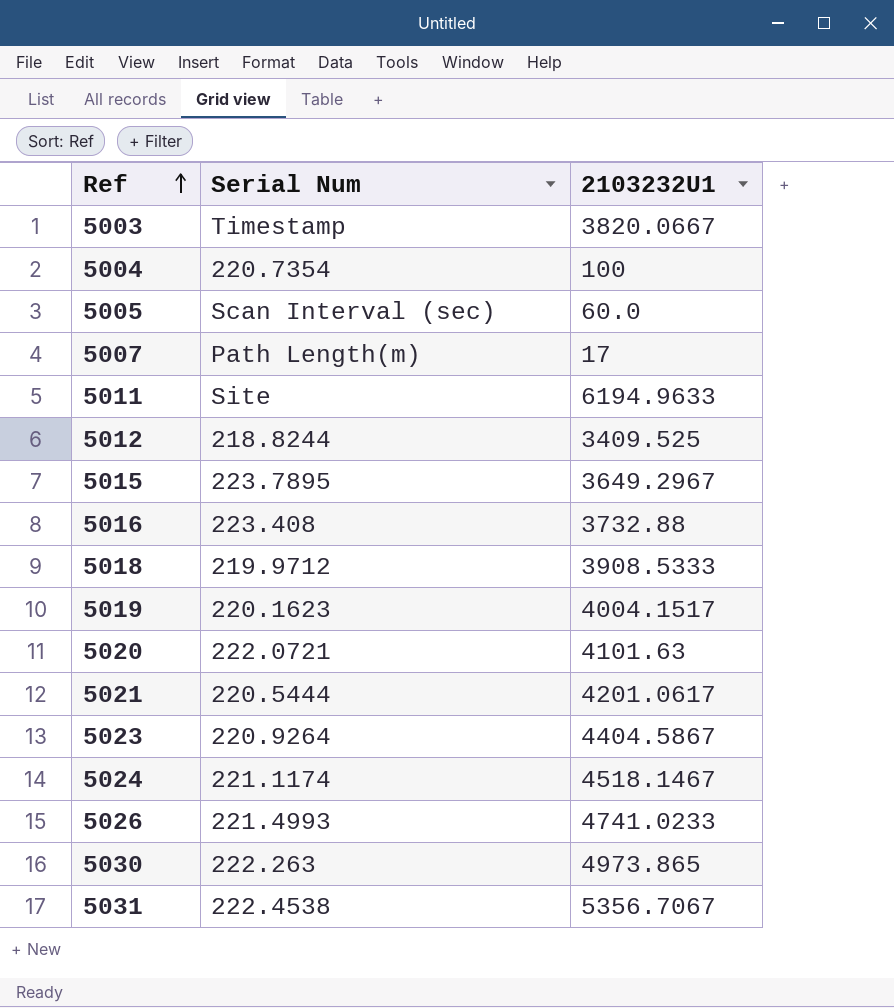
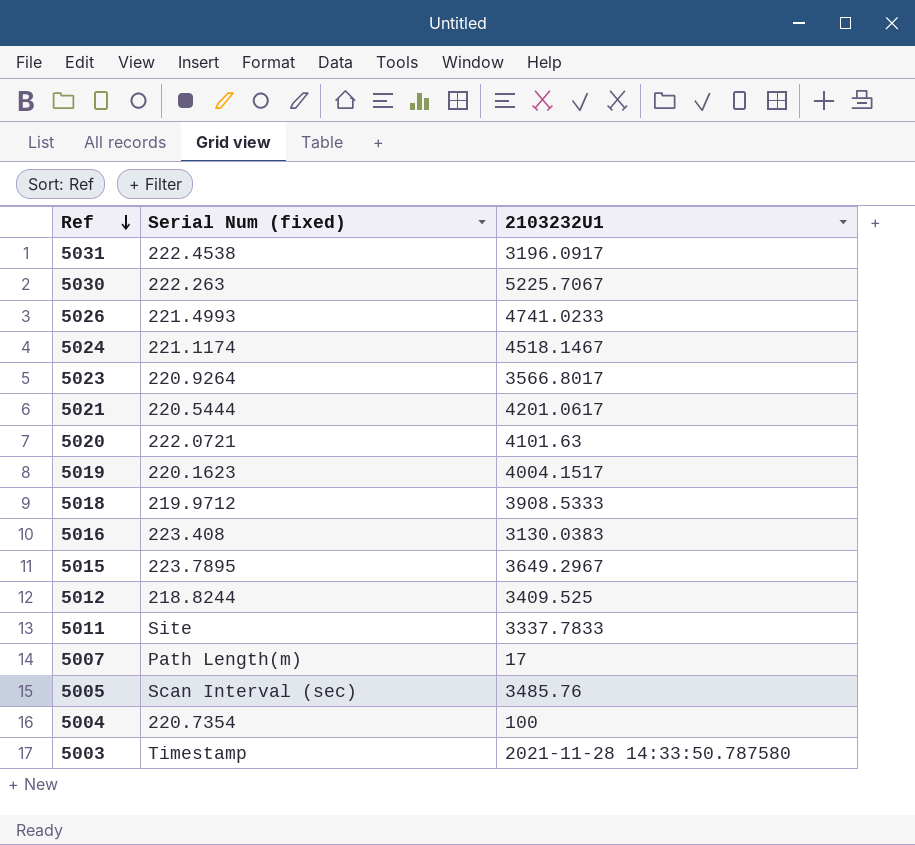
row order: Ref ascending -> Ref descending
column name: Serial Num -> Serial Num (fixed)
5031 | 2103232U1: 5356.7067 -> 3196.0917
5030 | 2103232U1: 4973.865 -> 5225.7067
5023 | 2103232U1: 4404.5867 -> 3566.8017
5016 | 2103232U1: 3732.88 -> 3130.0383
5011 | 2103232U1: 6194.9633 -> 3337.7833
5005 | 2103232U1: 60.0 -> 3485.76
5003 | 2103232U1: 3820.0667 -> 2021-11-28 14:33:50.787580

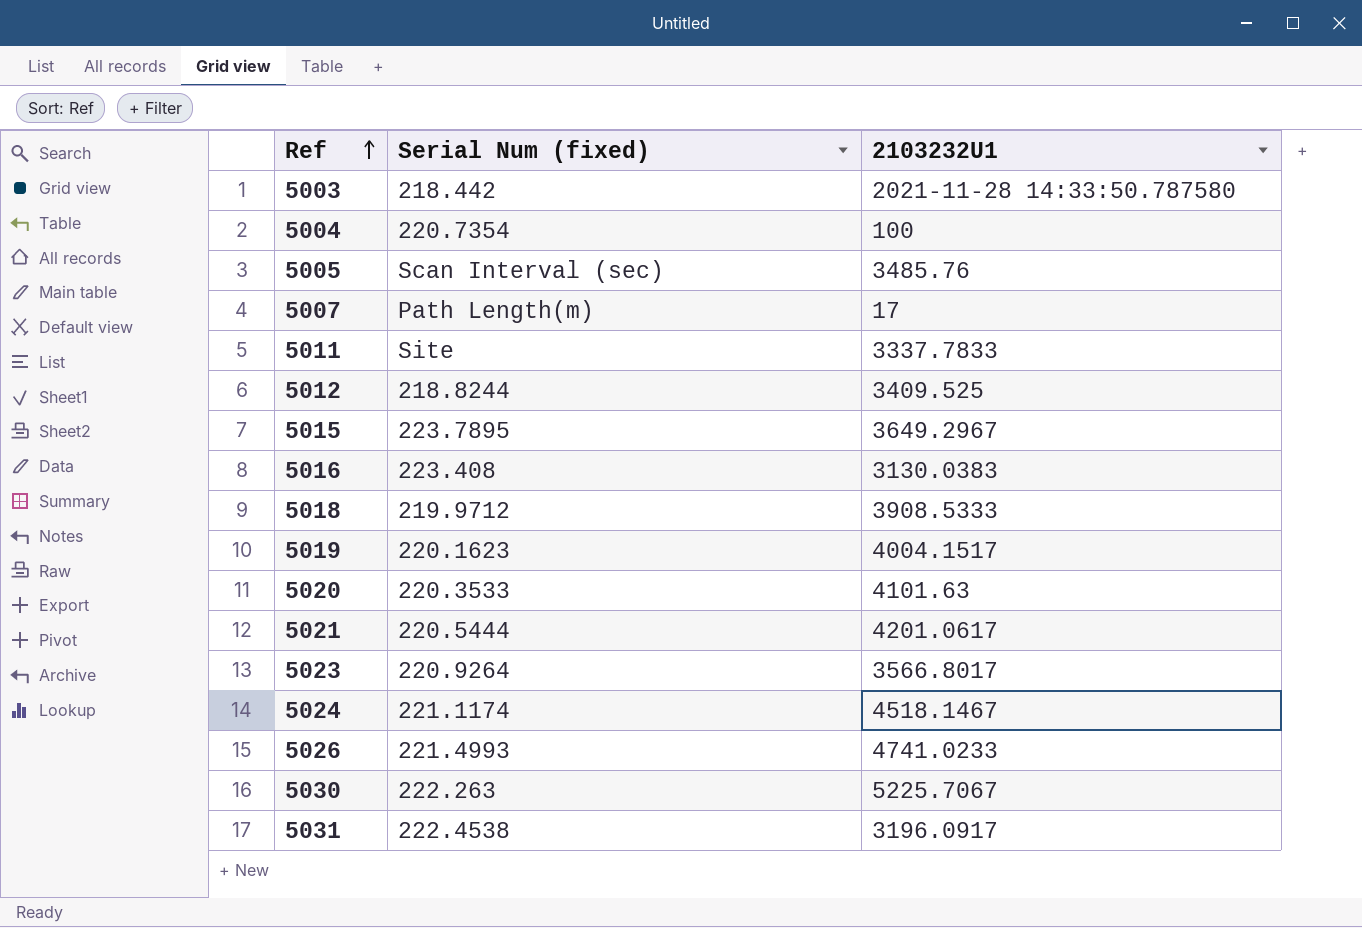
row order: Ref descending -> Ref ascending
5003 | Serial Num (fixed): Timestamp -> 218.442
5020 | Serial Num (fixed): 222.0721 -> 220.3533

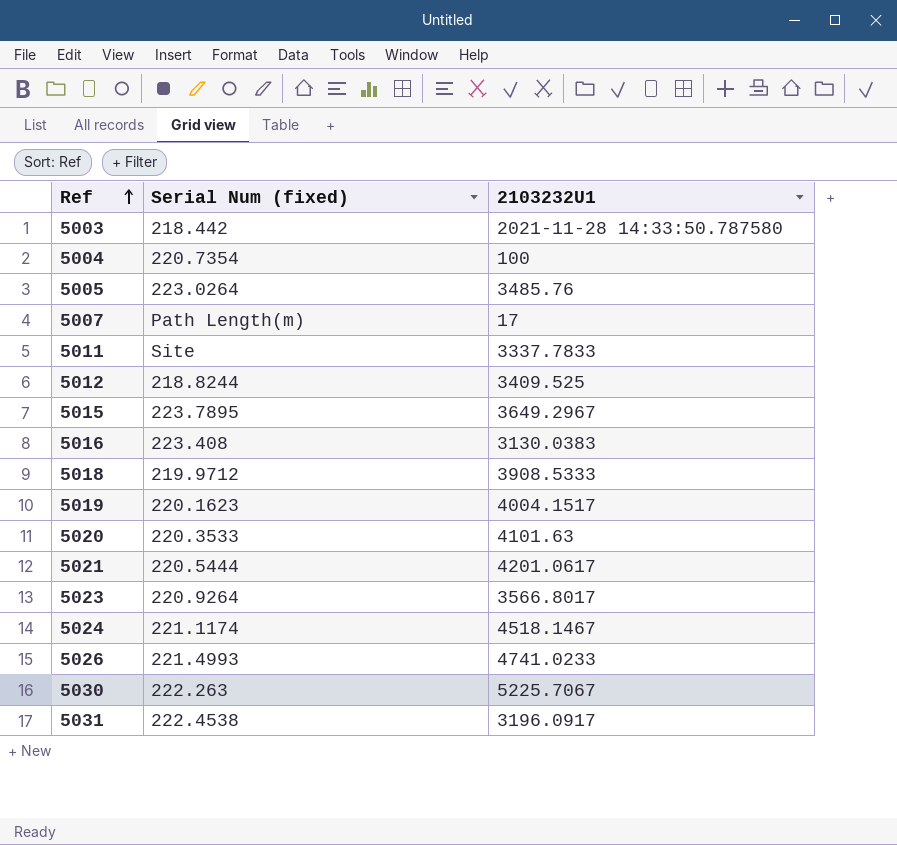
5005 | Serial Num (fixed): Scan Interval (sec) -> 223.0264

